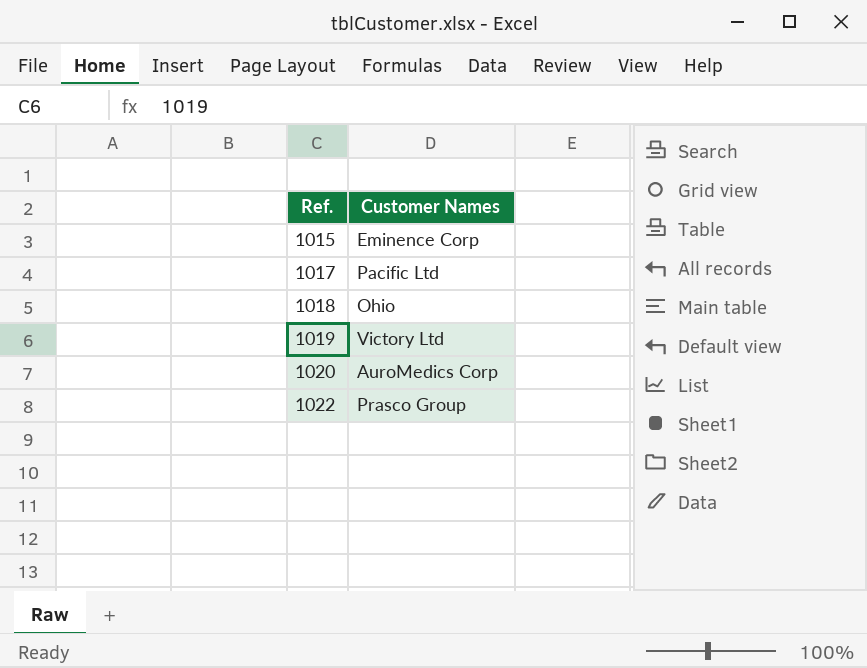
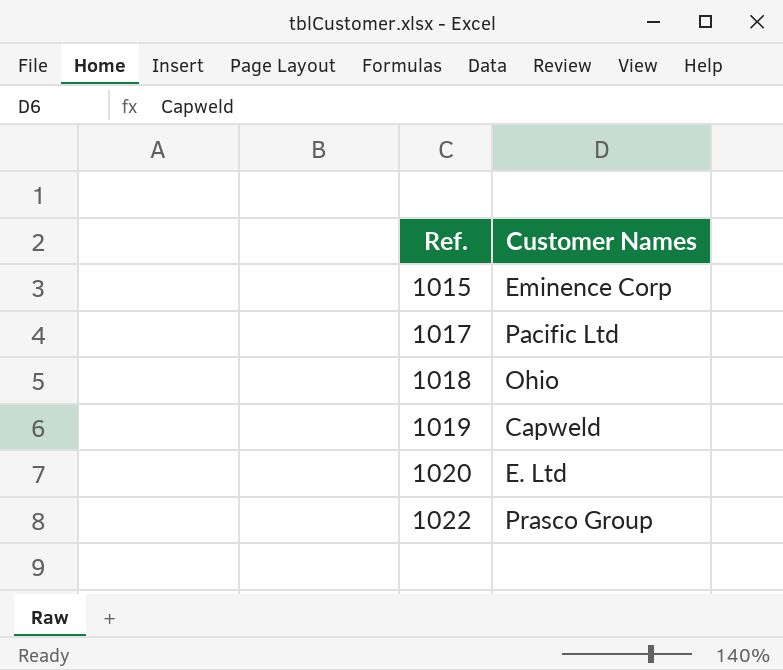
1019 | Customer Names: Victory Ltd -> Capweld
1020 | Customer Names: AuroMedics Corp -> E. Ltd

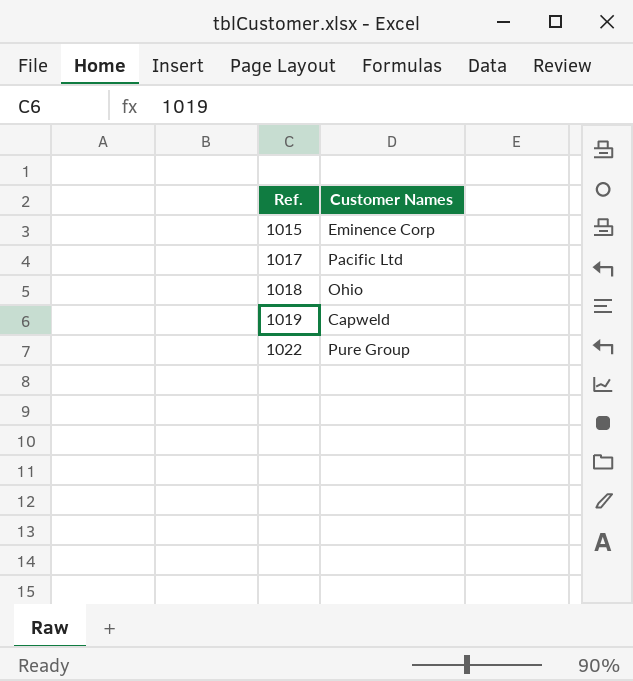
row 1020: E. Ltd -> none
1022 | Customer Names: Prasco Group -> Pure Group

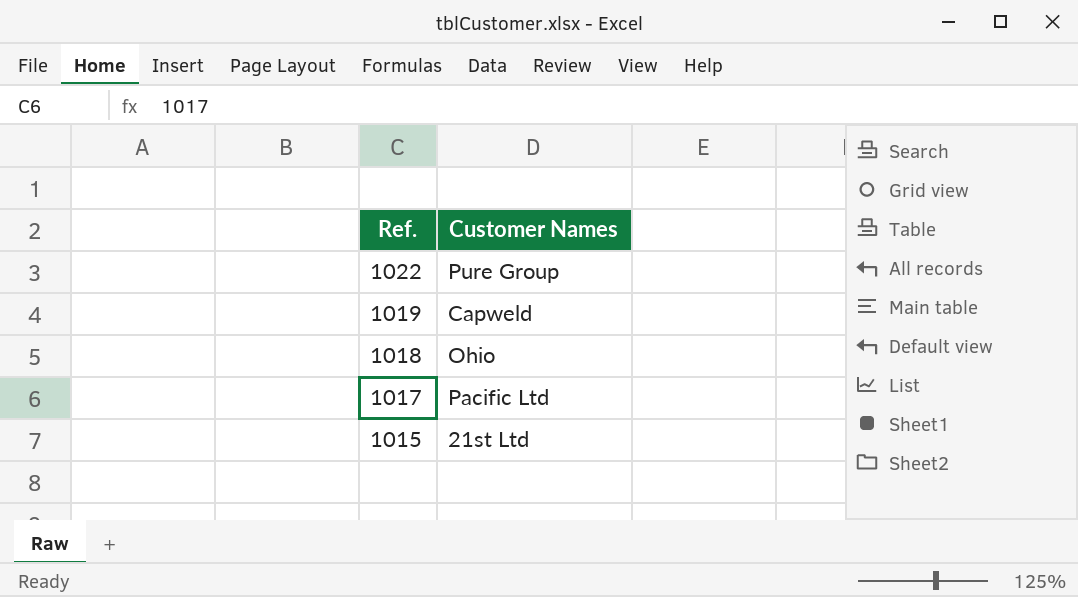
row order: Ref. ascending -> Ref. descending
1015 | Customer Names: Eminence Corp -> 21st Ltd

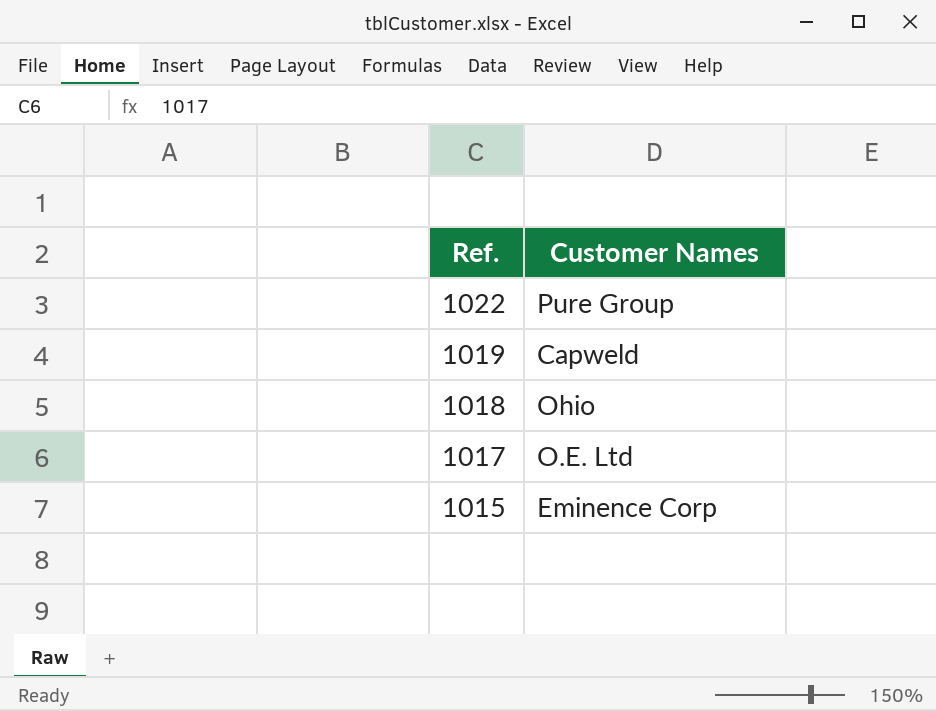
1017 | Customer Names: Pacific Ltd -> O.E. Ltd
1015 | Customer Names: 21st Ltd -> Eminence Corp

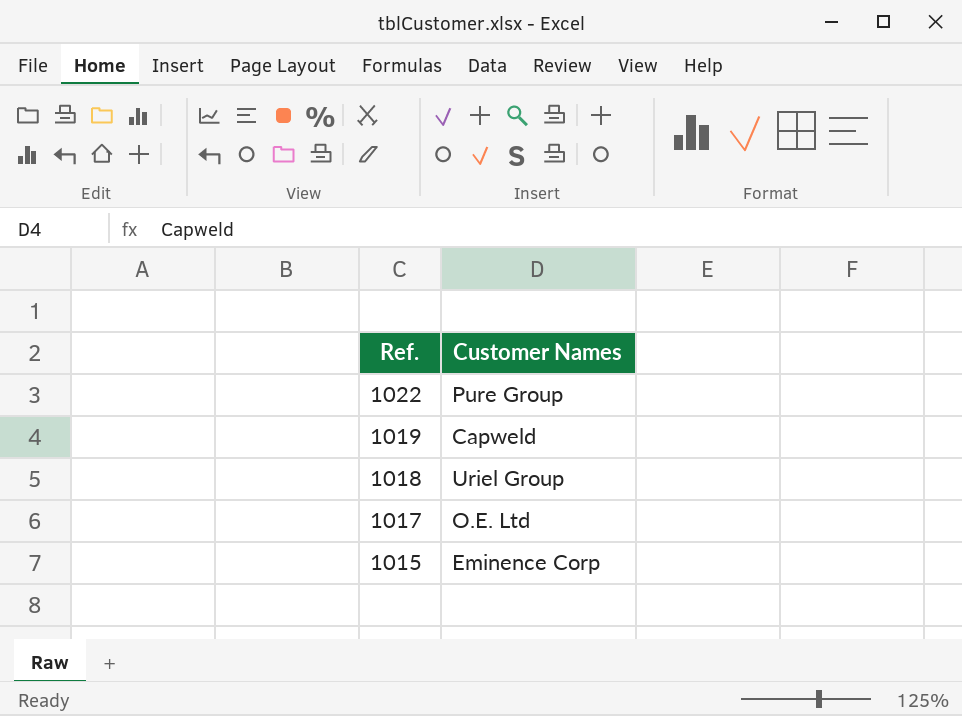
1018 | Customer Names: Ohio -> Uriel Group

